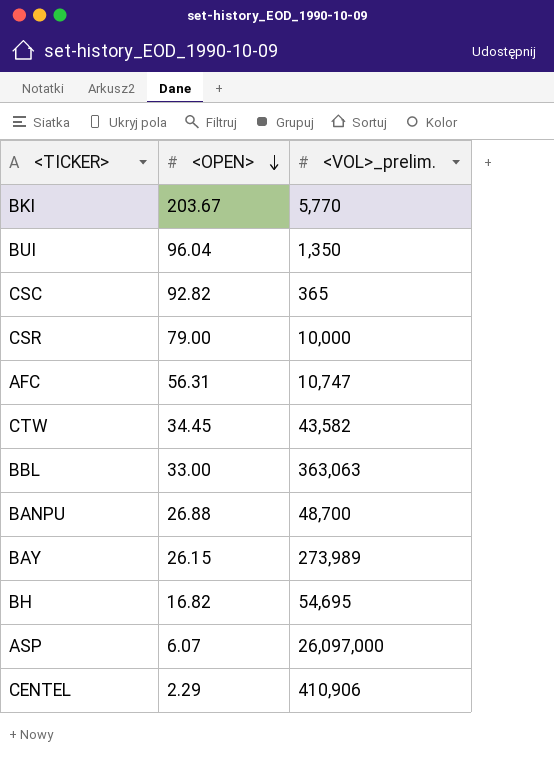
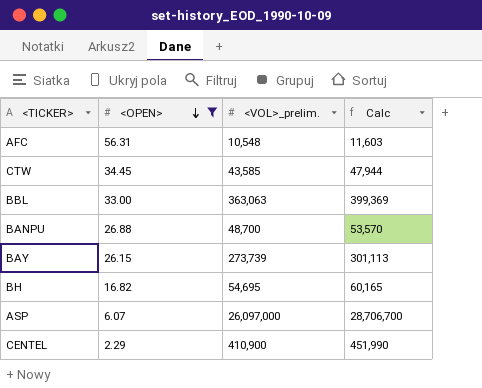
filter: none -> <OPEN> <= 56.31
column Calc | formula: none -> [<VOL>_prelim.] * 1.1
AFC | <VOL>_prelim.: 10,747 -> 10,548
CTW | <VOL>_prelim.: 43,582 -> 43,585
BAY | <VOL>_prelim.: 273,989 -> 273,739
CENTEL | <VOL>_prelim.: 410,906 -> 410,900

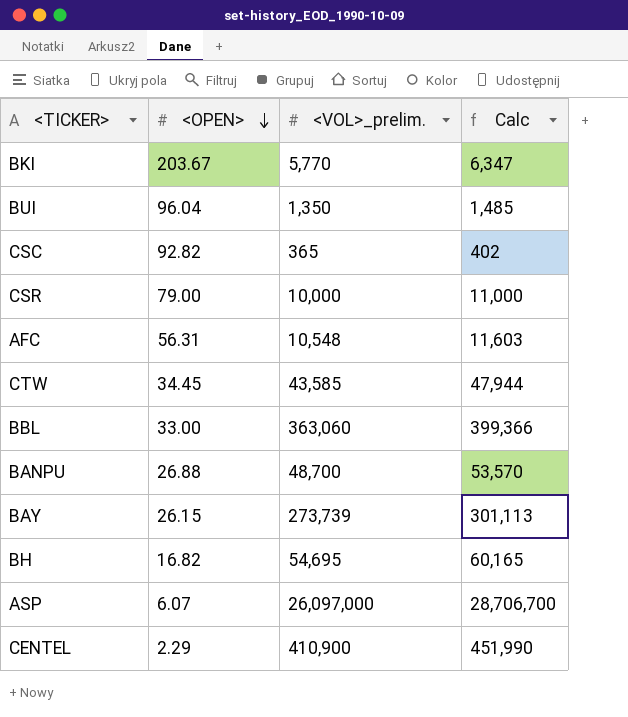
filter: <OPEN> <= 56.31 -> none
BBL | <VOL>_prelim.: 363,063 -> 363,060
BBL | Calc: 399,369 -> 399,366

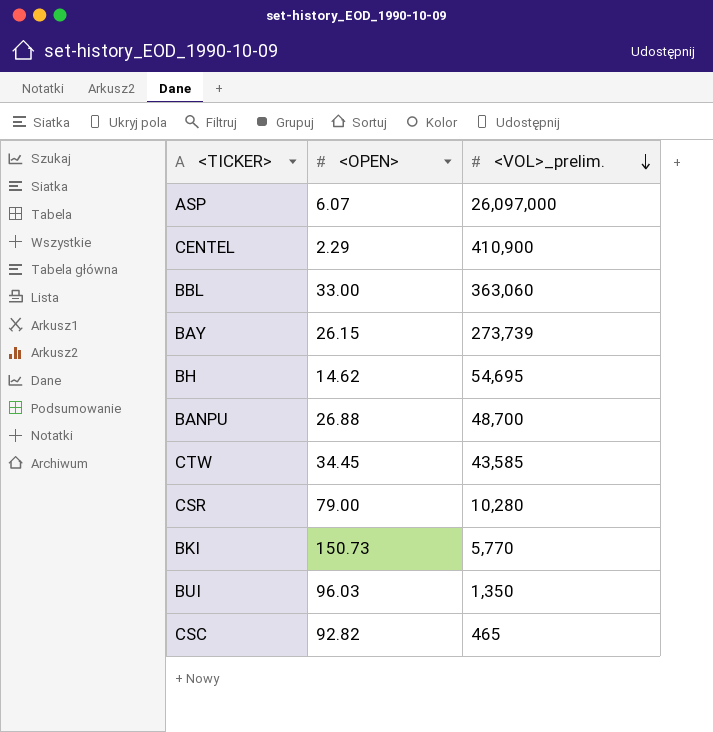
row order: <OPEN> descending -> <VOL>_prelim. descending
column Calc | formula: [<VOL>_prelim.] * 1.1 -> none
row AFC: 56.31 | 10,548 | 11,603 -> none
BH | <OPEN>: 16.82 -> 14.62
CSR | <VOL>_prelim.: 10,000 -> 10,280
BKI | <OPEN>: 203.67 -> 150.73
BUI | <OPEN>: 96.04 -> 96.03
CSC | <VOL>_prelim.: 365 -> 465

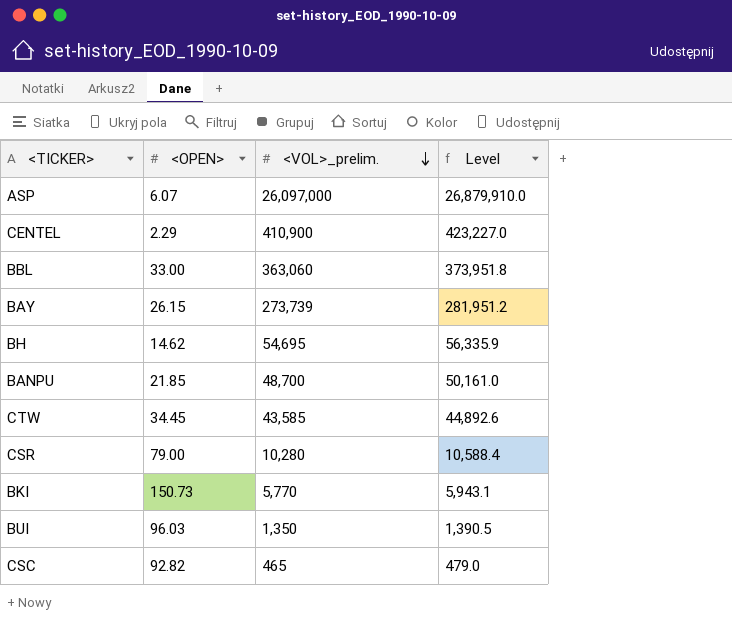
column Level | formula: none -> [<VOL>_prelim.] * 1.03
BANPU | <OPEN>: 26.88 -> 21.85

